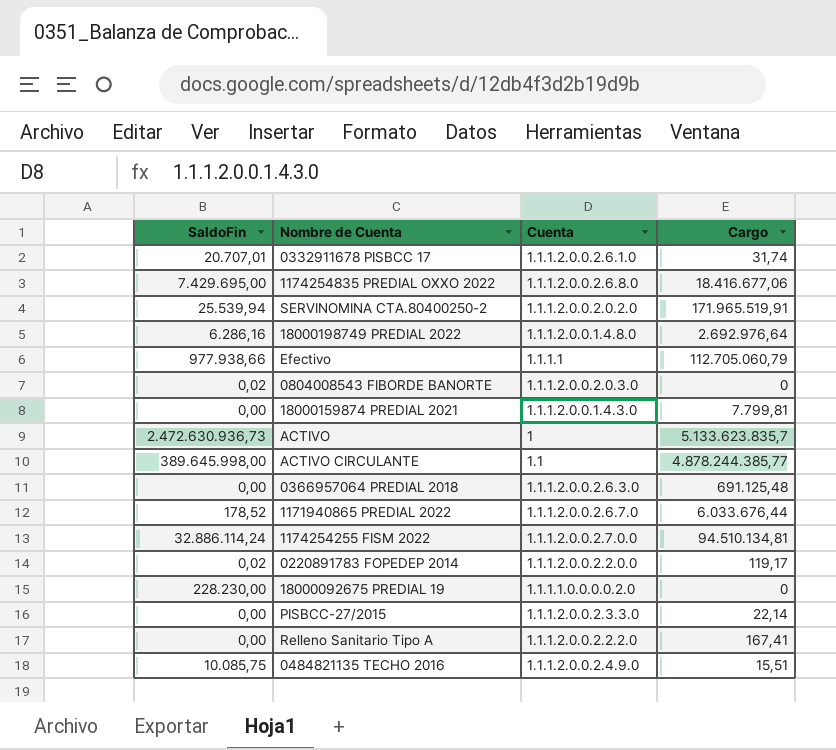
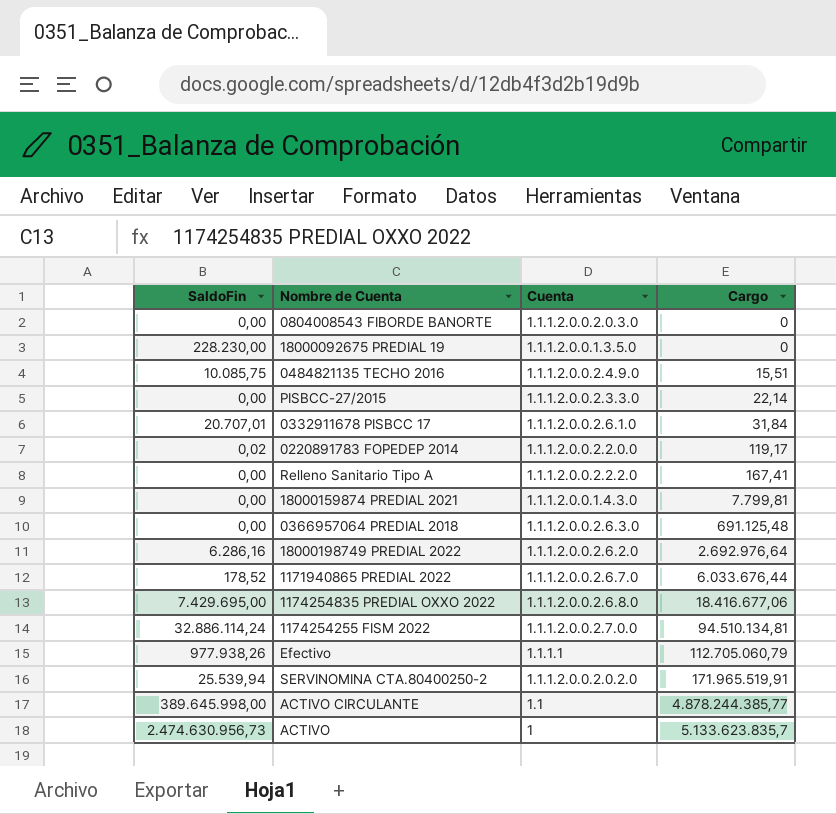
row order: none -> Cargo ascending
0804008543 FIBORDE BANORTE | SaldoFin: 0,02 -> 0,00
18000092675 PREDIAL 19 | Cuenta: 1.1.1.1.0.0.0.0.2.0 -> 1.1.1.2.0.0.1.3.5.0
0332911678 PISBCC 17 | Cargo: 31,74 -> 31,84
18000198749 PREDIAL 2022 | Cuenta: 1.1.1.2.0.0.1.4.8.0 -> 1.1.1.2.0.0.2.6.2.0
Efectivo | SaldoFin: 977.938,66 -> 977.938,26
ACTIVO | SaldoFin: 2.472.630.936,73 -> 2.474.630.956,73

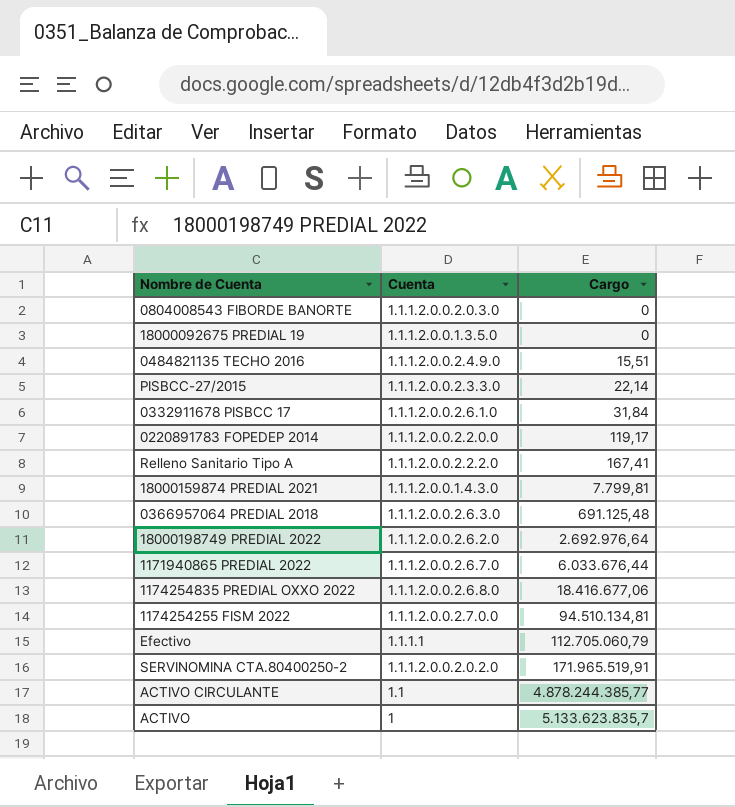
column SaldoFin | position: 1 -> none

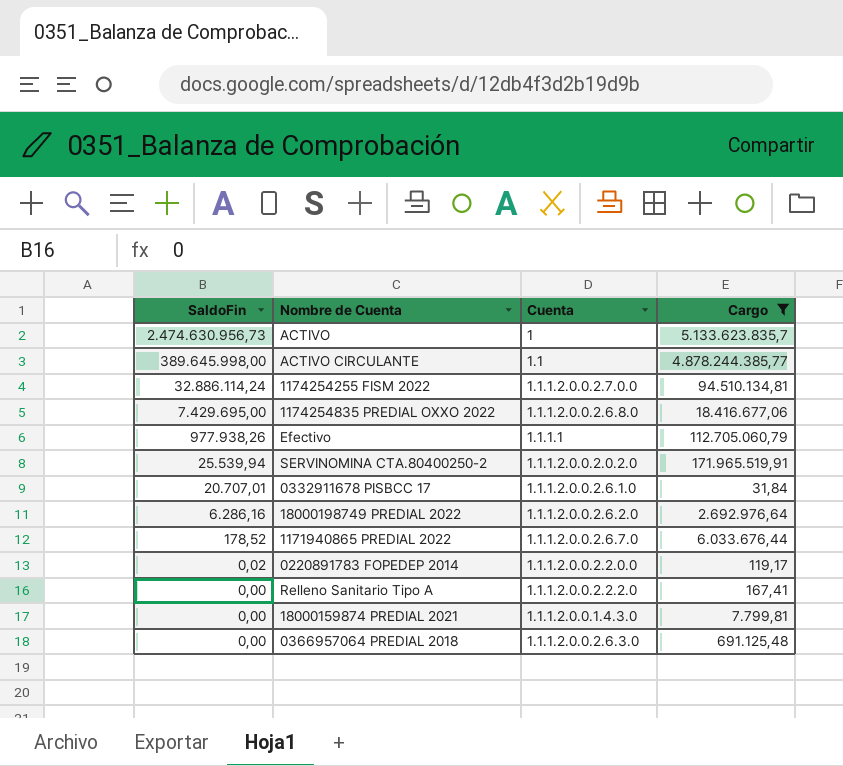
filter: none -> Cargo >= 31,84
row order: Cargo ascending -> SaldoFin descending
column SaldoFin | position: none -> 1

